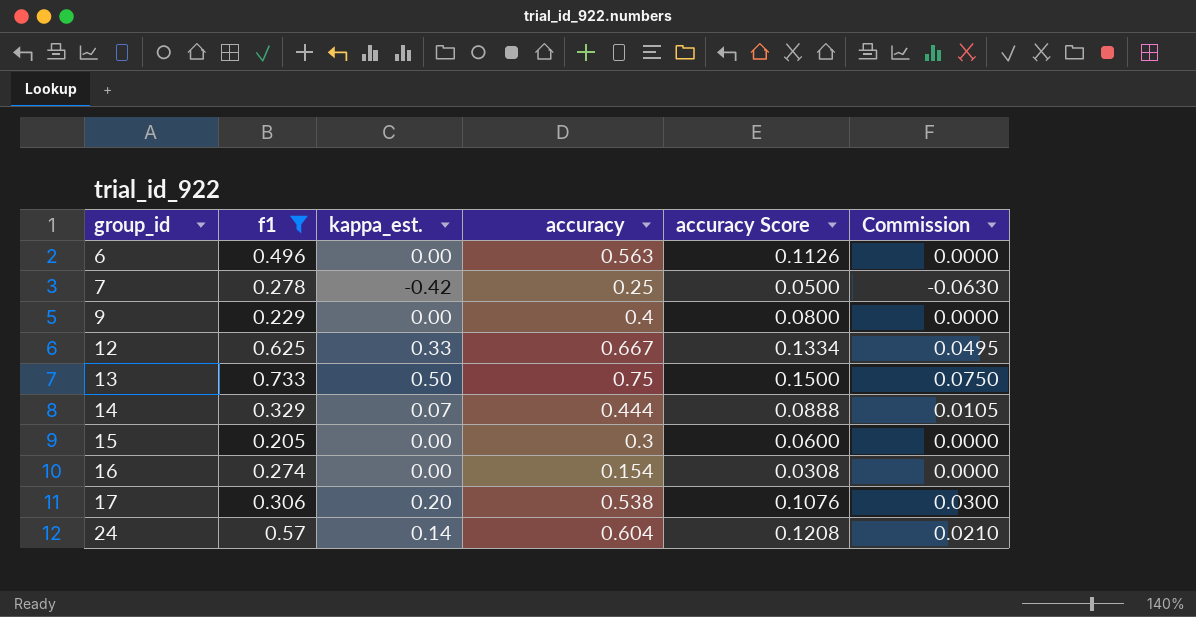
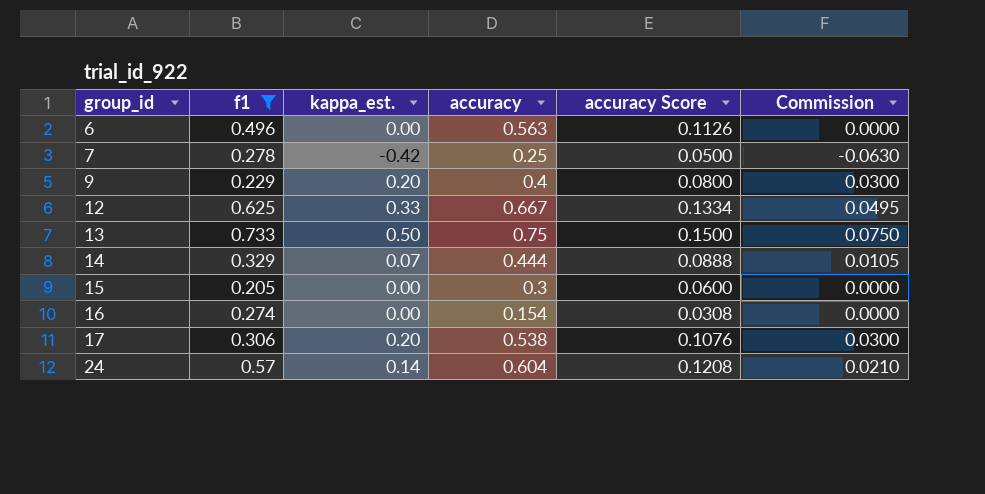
9 | kappa_est.: 0.00 -> 0.20
9 | Commission: 0.0000 -> 0.0300

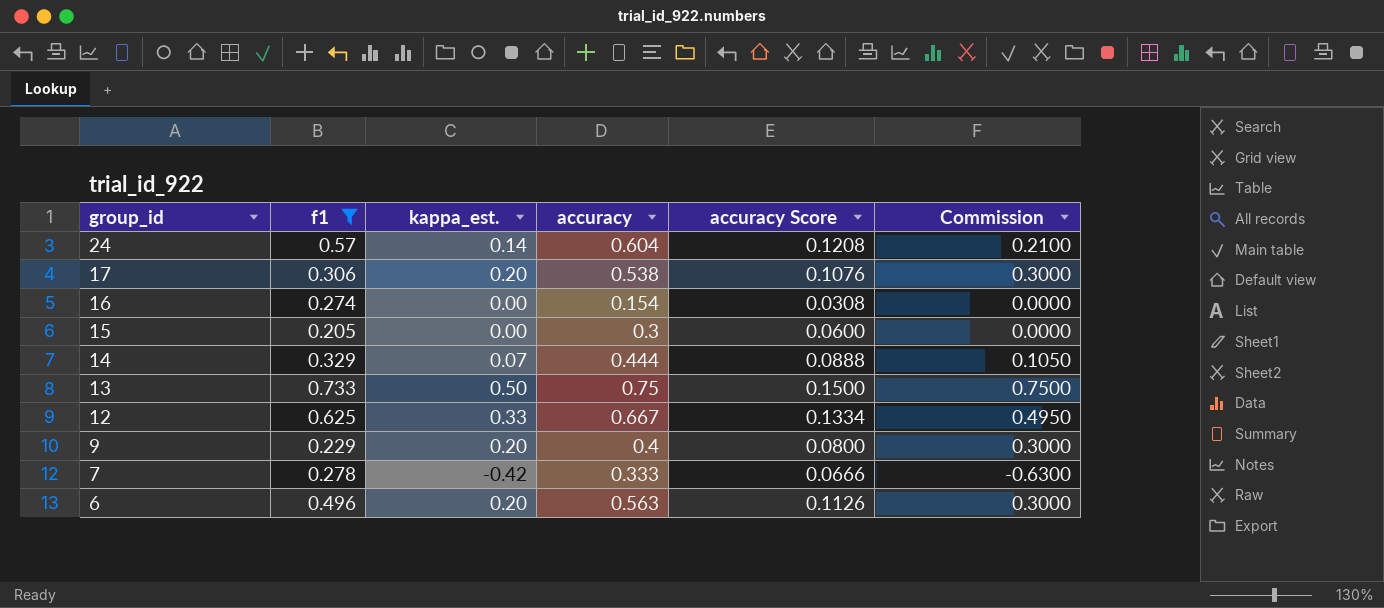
row order: group_id ascending -> group_id descending
column Commission | formula: [kappa_est.] * 0.15 -> [kappa_est.] * 1.5
7 | accuracy: 0.25 -> 0.333
7 | accuracy Score: 0.0500 -> 0.0666
6 | kappa_est.: 0.00 -> 0.20

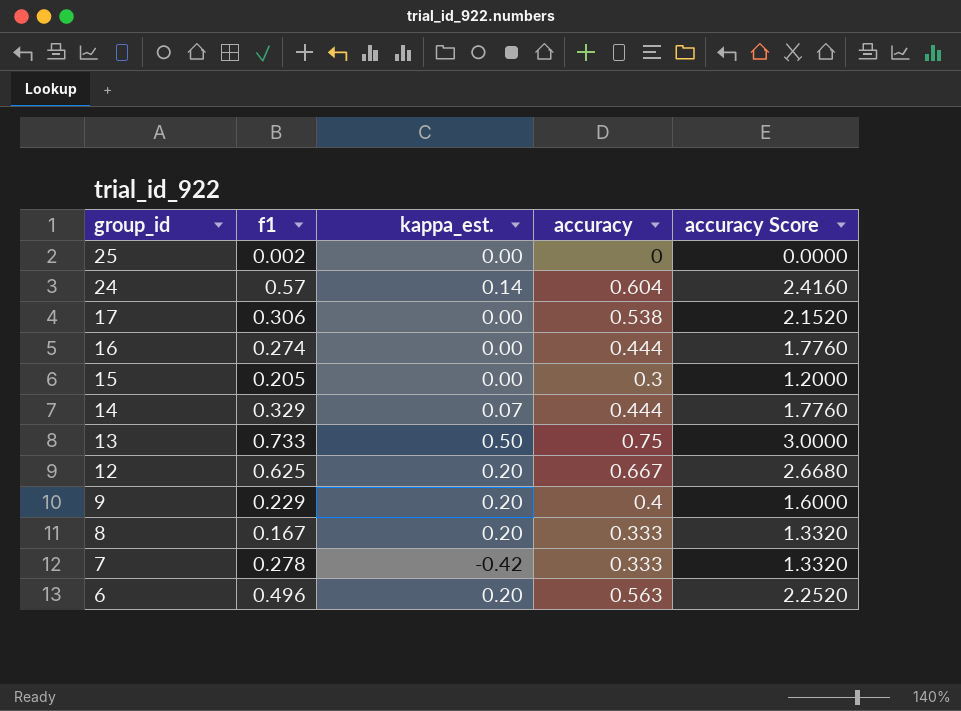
filter: f1 >= 0.205 -> none
column Commission | formula: [kappa_est.] * 1.5 -> none
column accuracy Score | formula: [accuracy] * 0.2 -> [accuracy] * 4
17 | kappa_est.: 0.20 -> 0.00
16 | accuracy: 0.154 -> 0.444
12 | kappa_est.: 0.33 -> 0.20

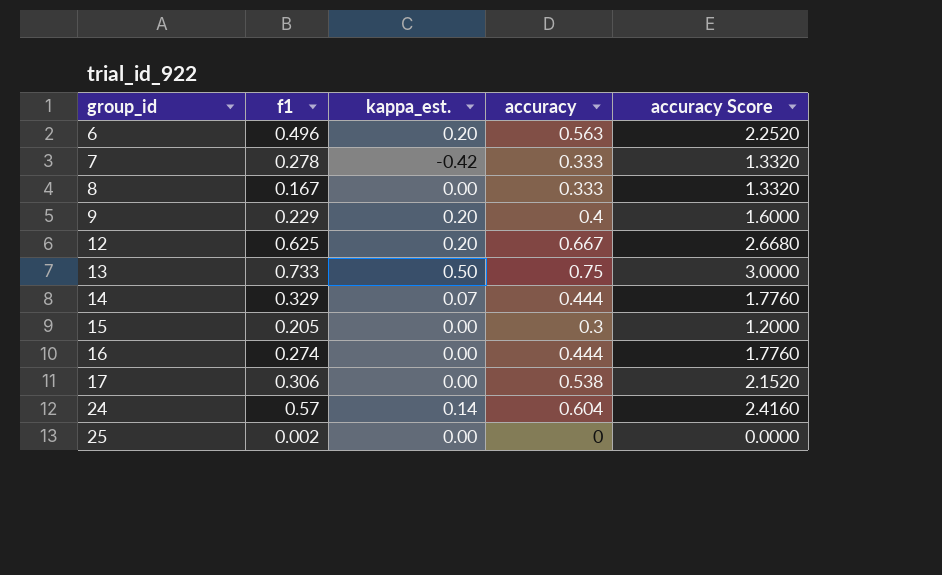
row order: group_id descending -> group_id ascending
8 | kappa_est.: 0.20 -> 0.00

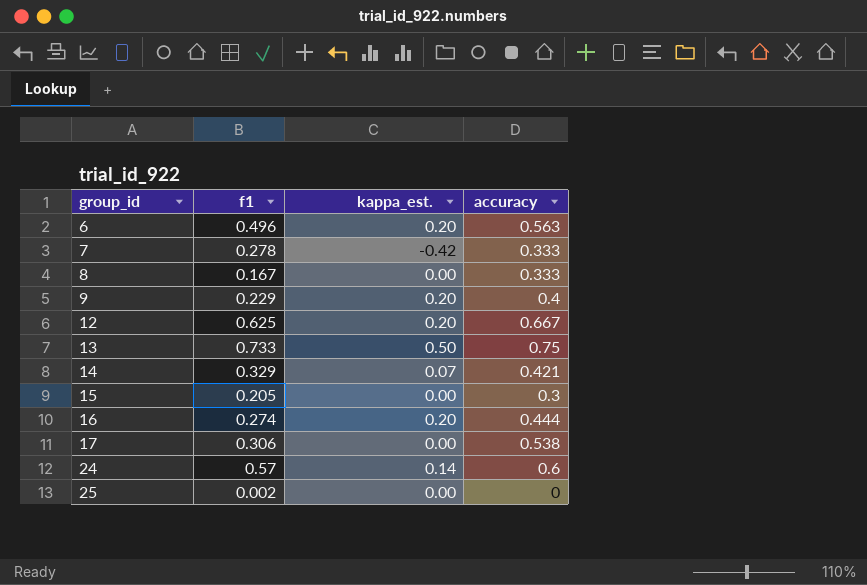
column accuracy Score | formula: [accuracy] * 4 -> none
14 | accuracy: 0.444 -> 0.421
16 | kappa_est.: 0.00 -> 0.20
24 | accuracy: 0.604 -> 0.6

